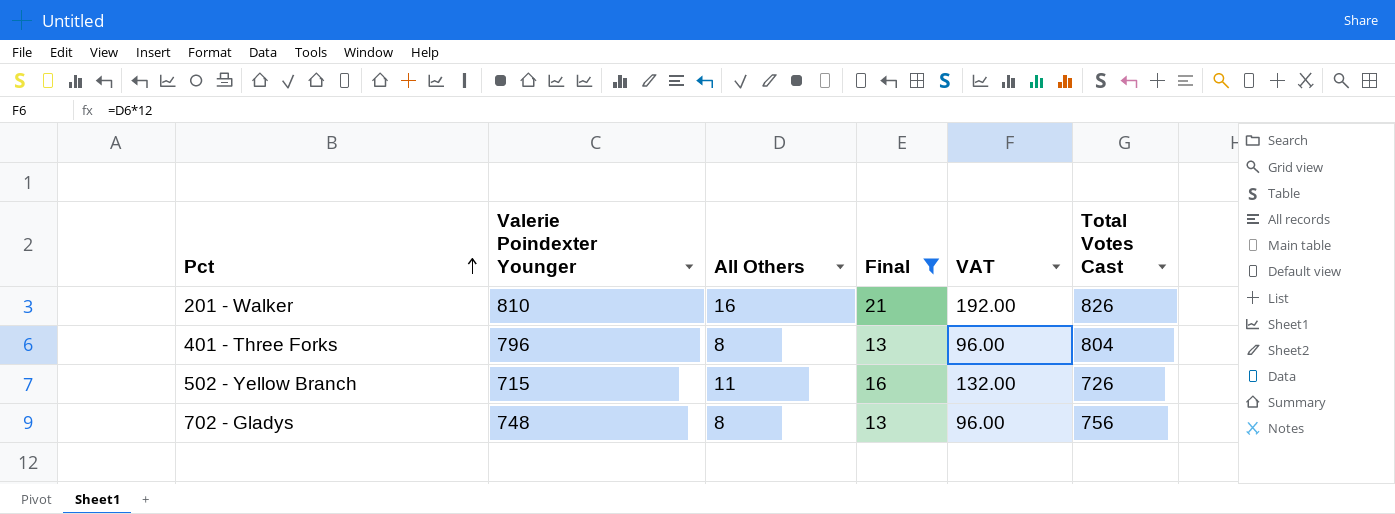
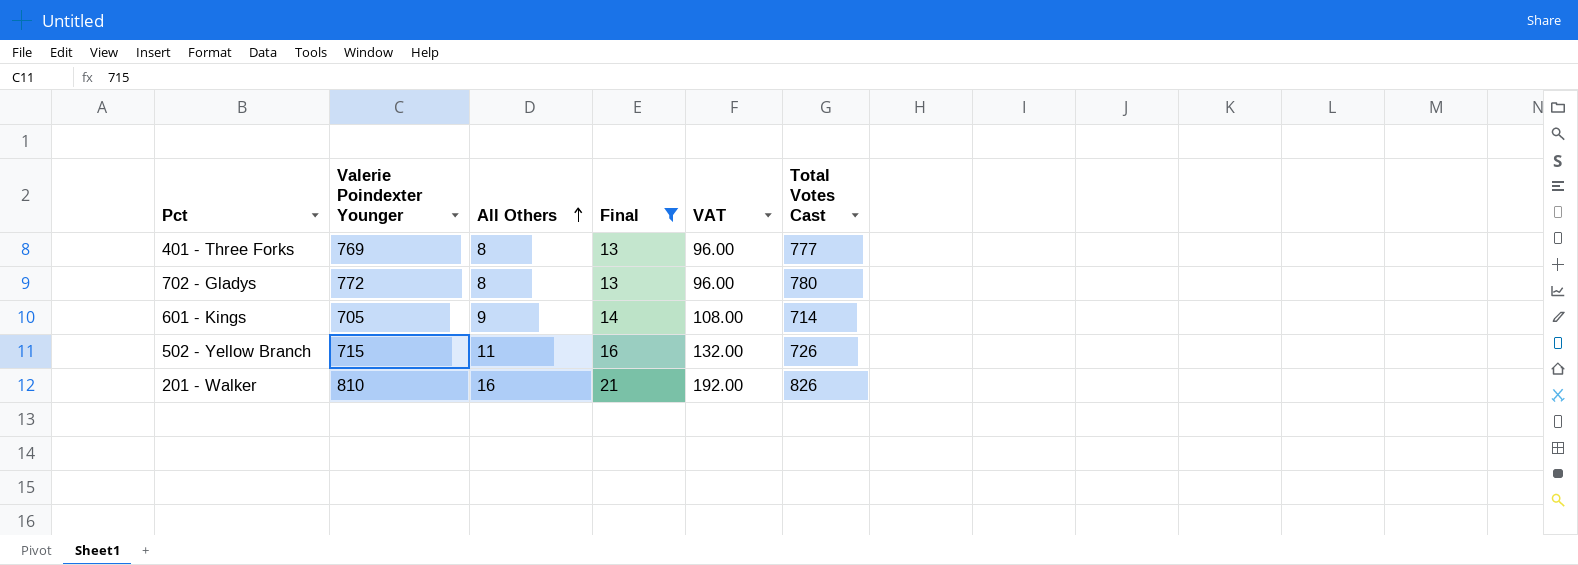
row order: Pct ascending -> All Others ascending
401 - Three Forks | Valerie Poindexter Younger: 796 -> 769
401 - Three Forks | Total Votes Cast: 804 -> 777
702 - Gladys | Valerie Poindexter Younger: 748 -> 772
702 - Gladys | Total Votes Cast: 756 -> 780
row 601 - Kings: none -> 705 | 9 | 14 | 108.00 | 714

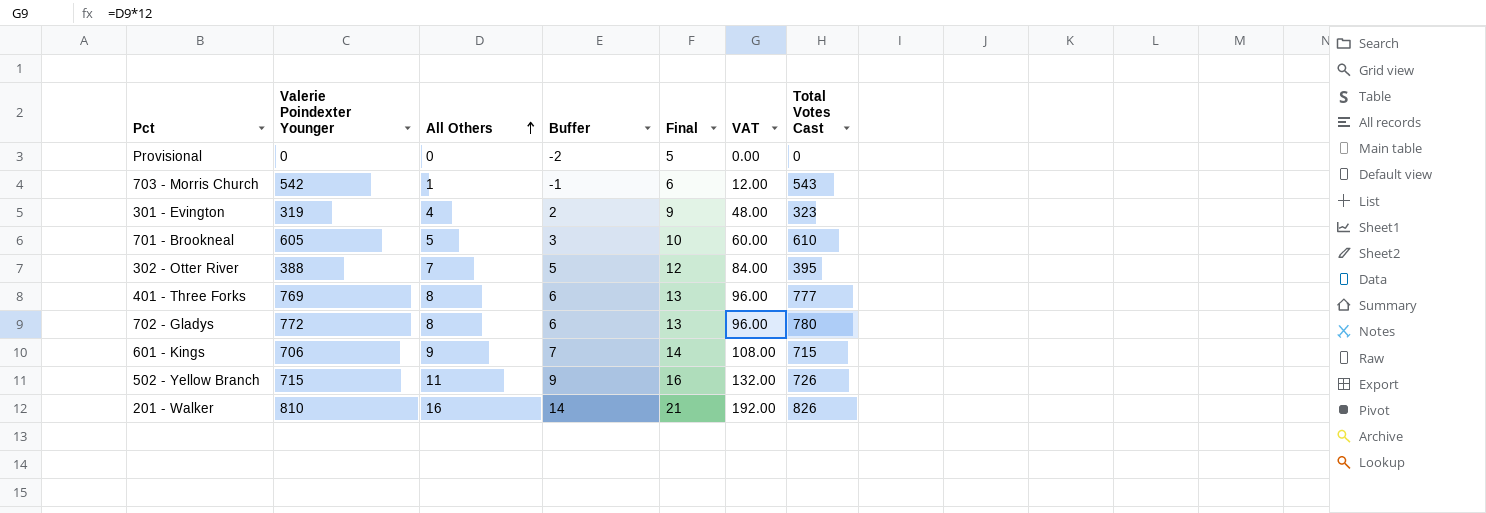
filter: Final >= 13 -> none
column Buffer | formula: none -> [All Others] - 2
601 - Kings | Valerie Poindexter Younger: 705 -> 706
601 - Kings | Total Votes Cast: 714 -> 715

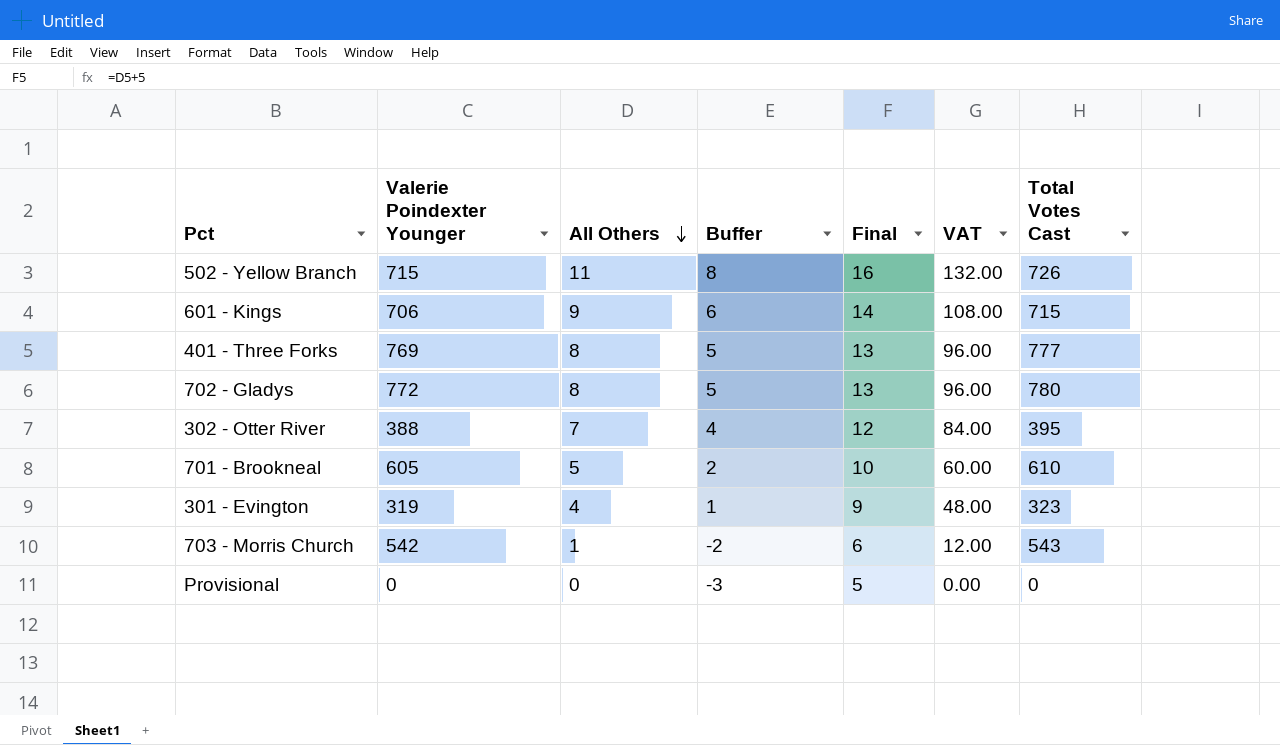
row order: All Others ascending -> All Others descending
column Buffer | formula: [All Others] - 2 -> [All Others] - 3
row 201 - Walker: 810 | 16 | 14 | 21 | 192.00 | 826 -> none

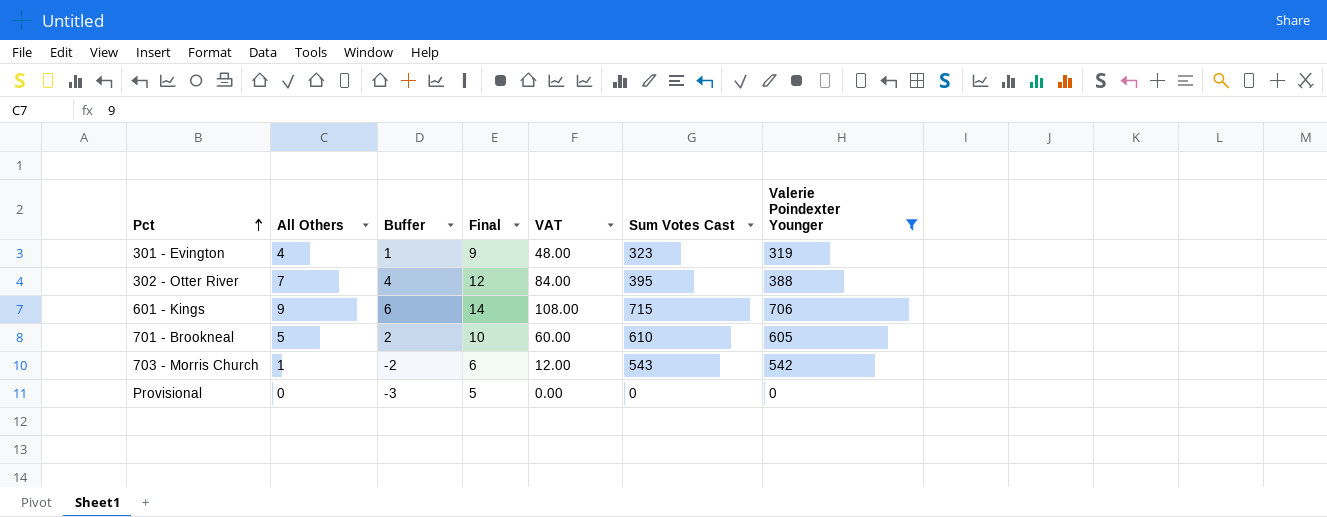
filter: none -> Valerie Poindexter Younger <= 706
row order: All Others descending -> Pct ascending
column name: Total Votes Cast -> Sum Votes Cast
column Valerie Poindexter Younger | position: 2 -> 7

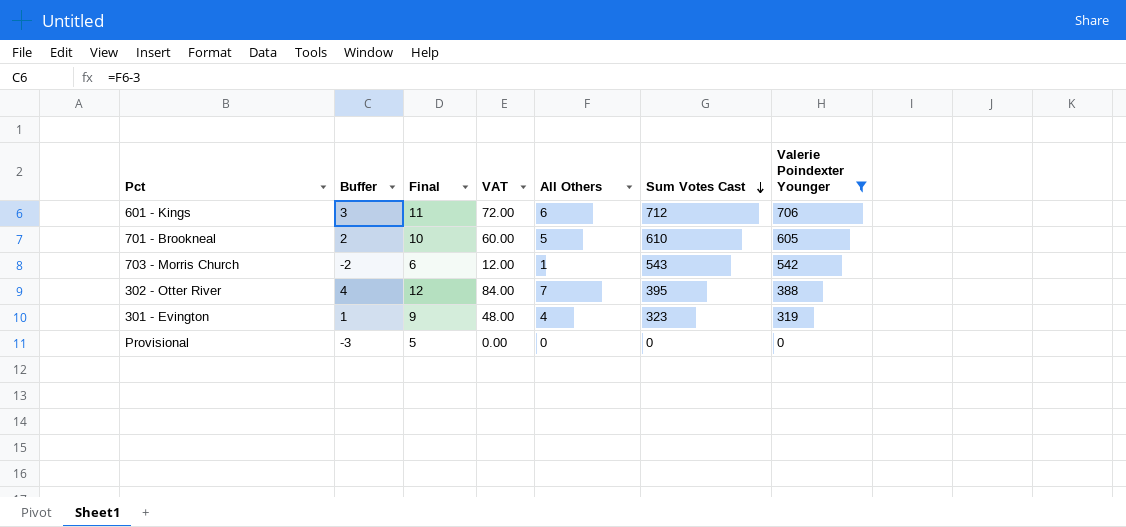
row order: Pct ascending -> Sum Votes Cast descending
column All Others | position: 2 -> 5
601 - Kings | Buffer: 6 -> 3
601 - Kings | Final: 14 -> 11
601 - Kings | VAT: 108.00 -> 72.00
601 - Kings | All Others: 9 -> 6
601 - Kings | Sum Votes Cast: 715 -> 712

